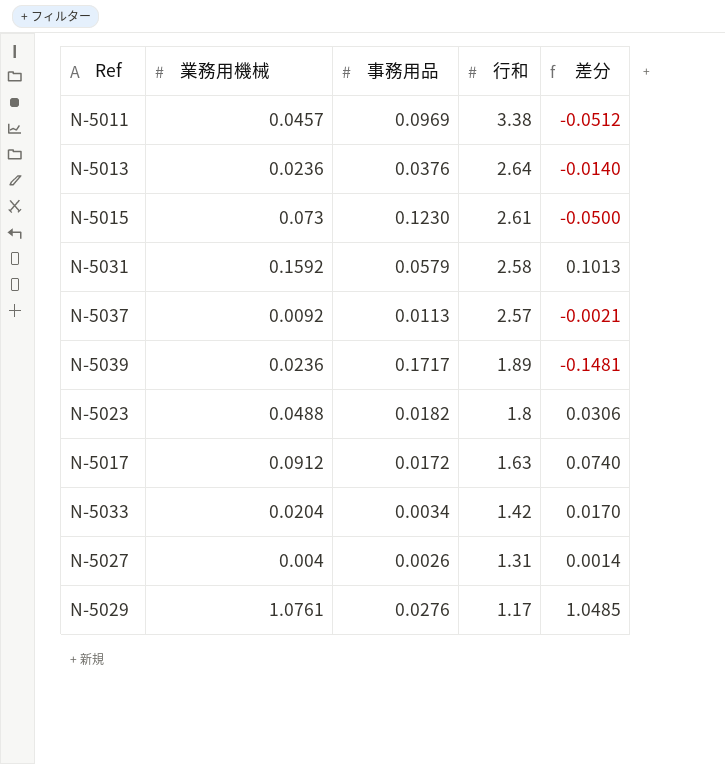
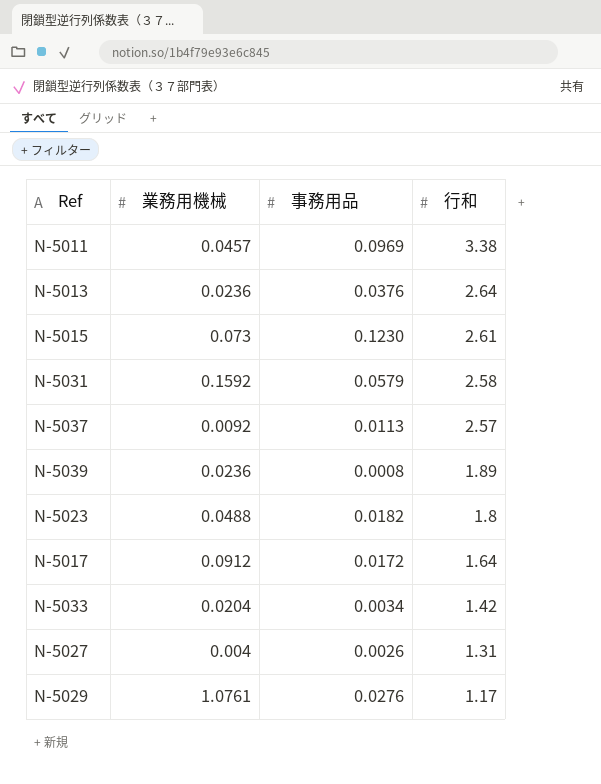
column 差分 | formula: [業務用機械] - [事務用品] -> none
N-5039 | 事務用品: 0.1717 -> 0.0008
N-5017 | 行和: 1.63 -> 1.64

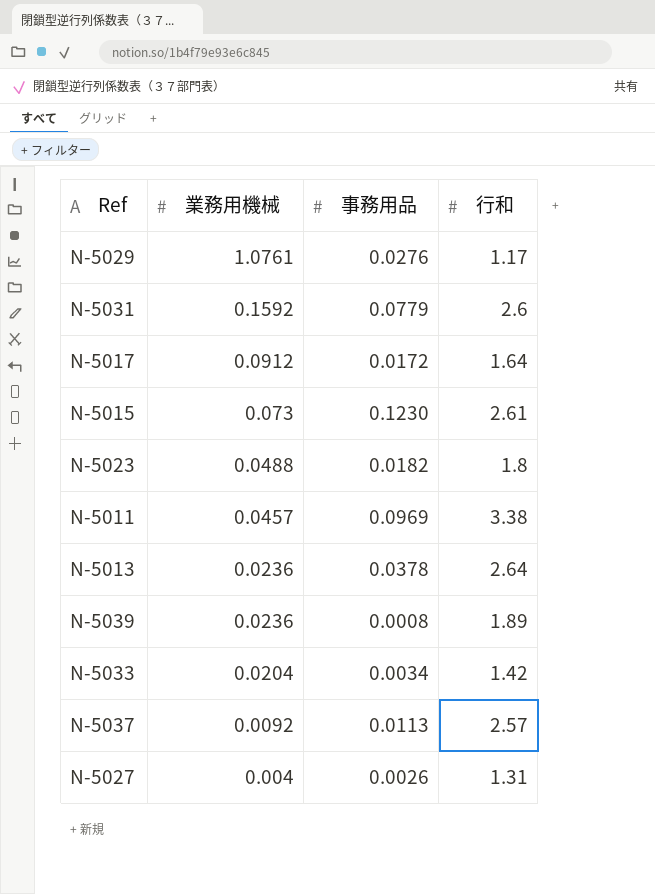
row order: 行和 descending -> 業務用機械 descending
N-5031 | 事務用品: 0.0579 -> 0.0779
N-5031 | 行和: 2.58 -> 2.6
N-5013 | 事務用品: 0.0376 -> 0.0378

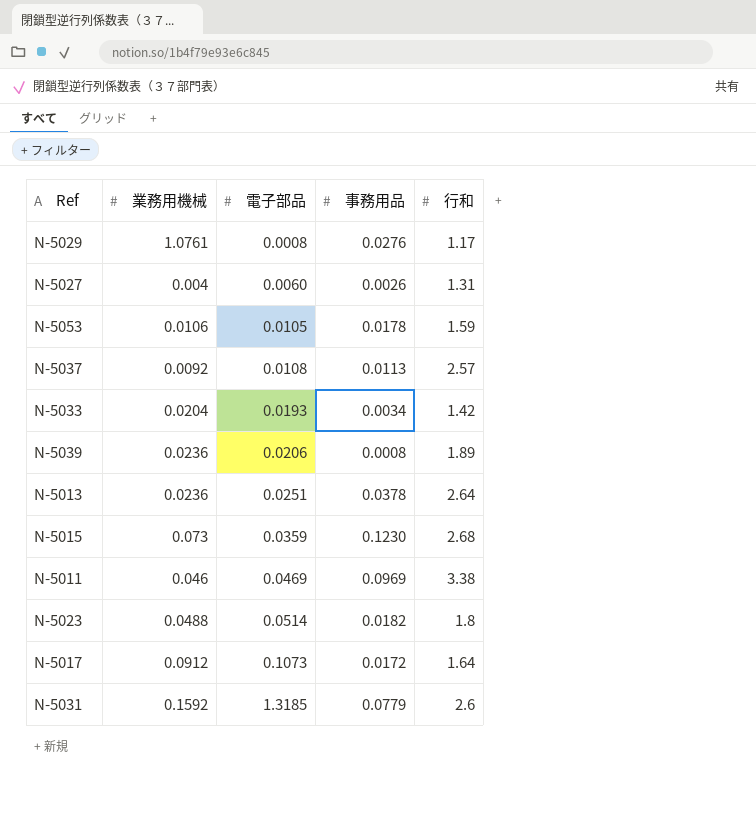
row order: 業務用機械 descending -> 電子部品 ascending
column 電子部品 | position: none -> 3
row N-5053: none -> 0.0106 | 0.0105 | 0.0178 | 1.59
N-5015 | 行和: 2.61 -> 2.68
N-5011 | 業務用機械: 0.0457 -> 0.046

